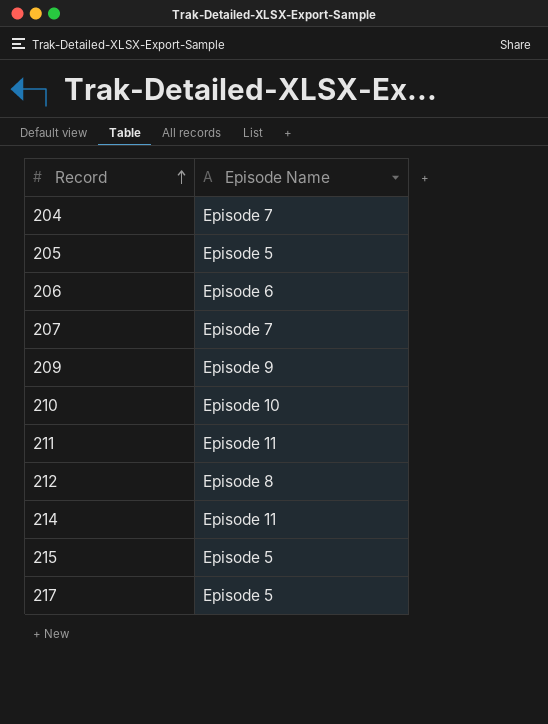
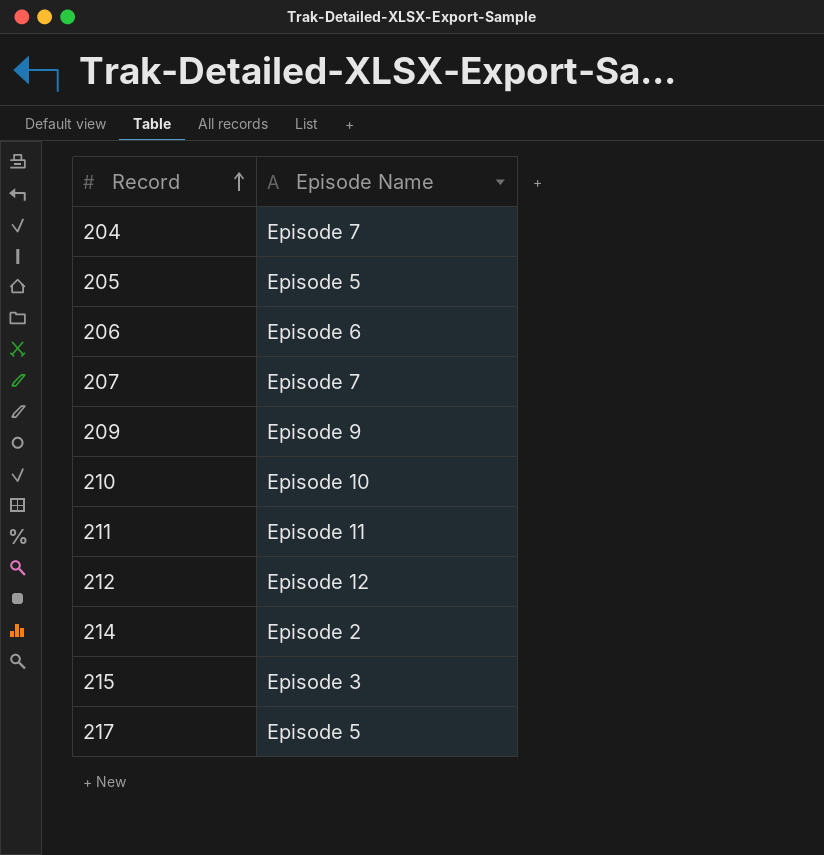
212 | Episode Name: Episode 8 -> Episode 12
214 | Episode Name: Episode 11 -> Episode 2
215 | Episode Name: Episode 5 -> Episode 3

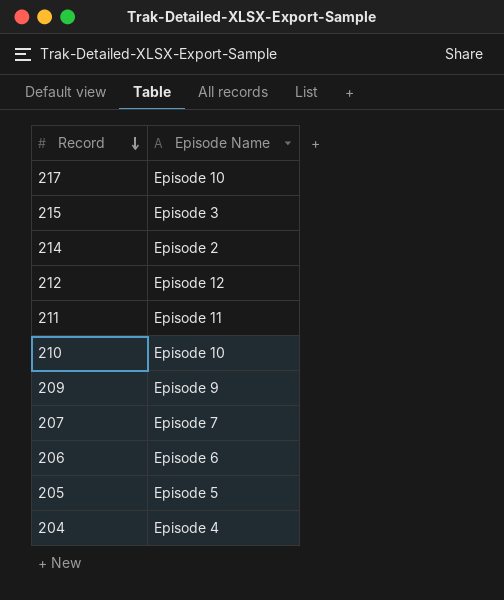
row order: Record ascending -> Record descending
217 | Episode Name: Episode 5 -> Episode 10
204 | Episode Name: Episode 7 -> Episode 4

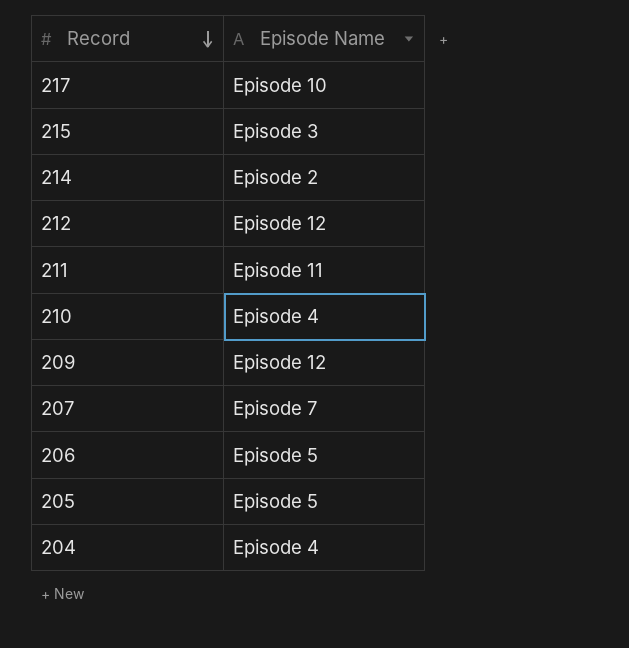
210 | Episode Name: Episode 10 -> Episode 4
209 | Episode Name: Episode 9 -> Episode 12
206 | Episode Name: Episode 6 -> Episode 5

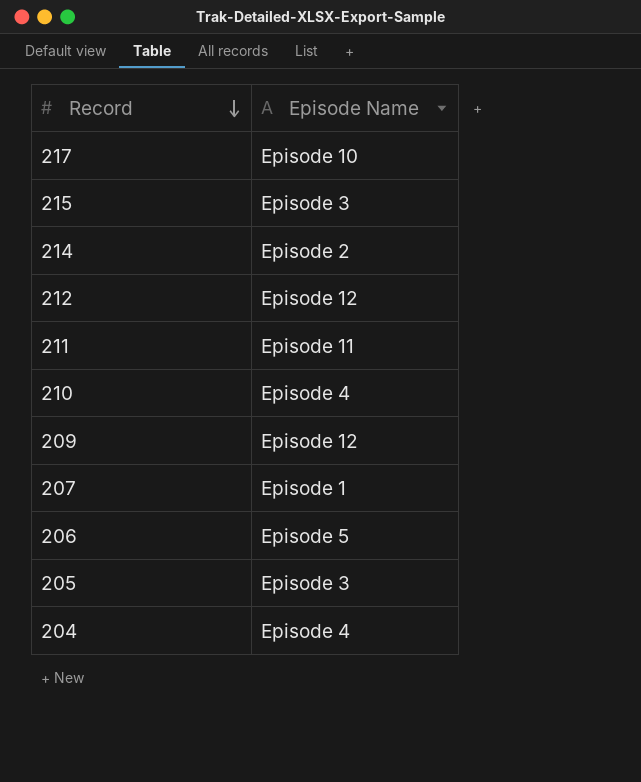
207 | Episode Name: Episode 7 -> Episode 1
205 | Episode Name: Episode 5 -> Episode 3

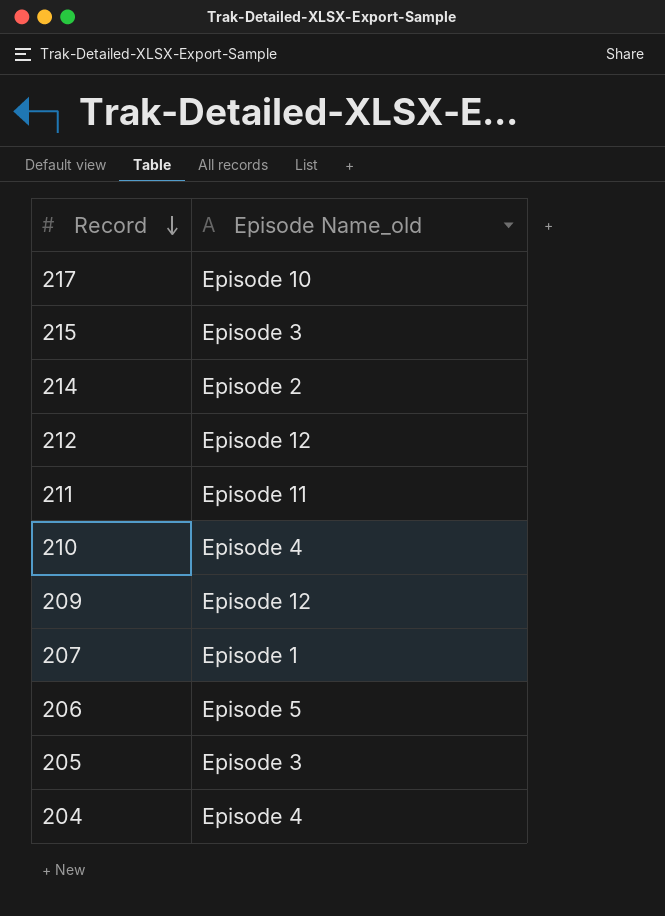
column name: Episode Name -> Episode Name_old

